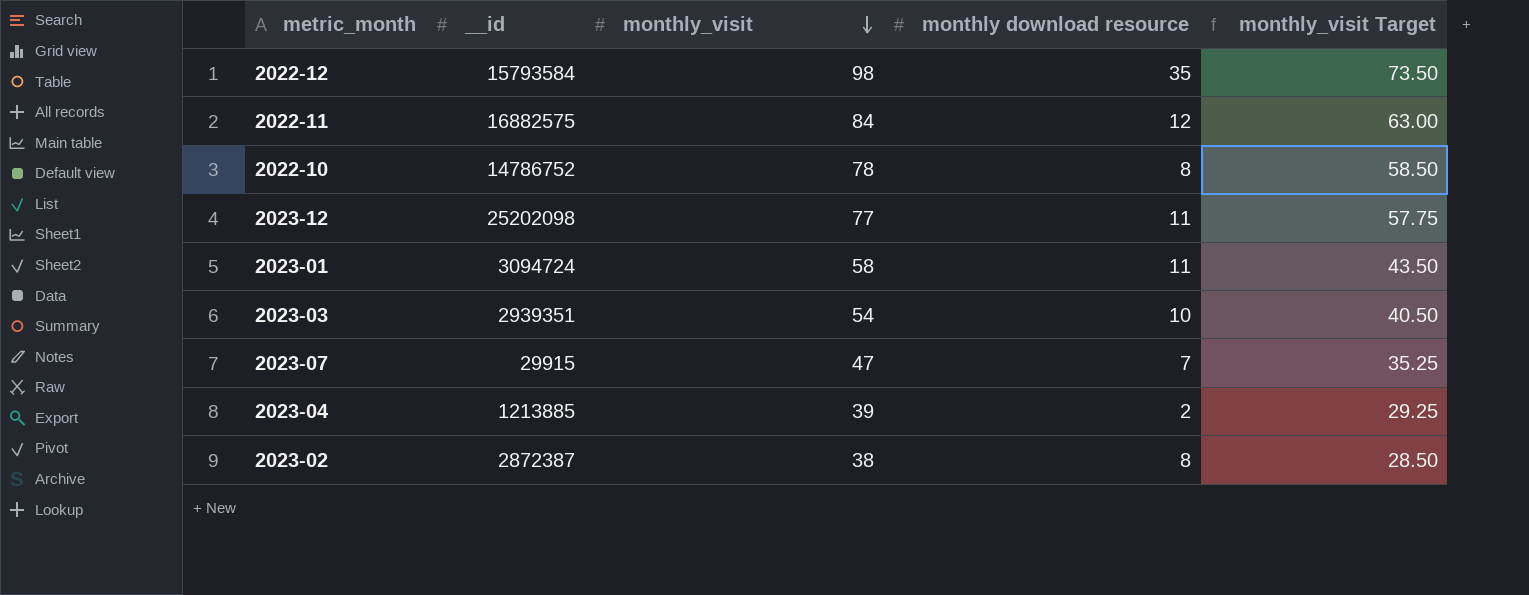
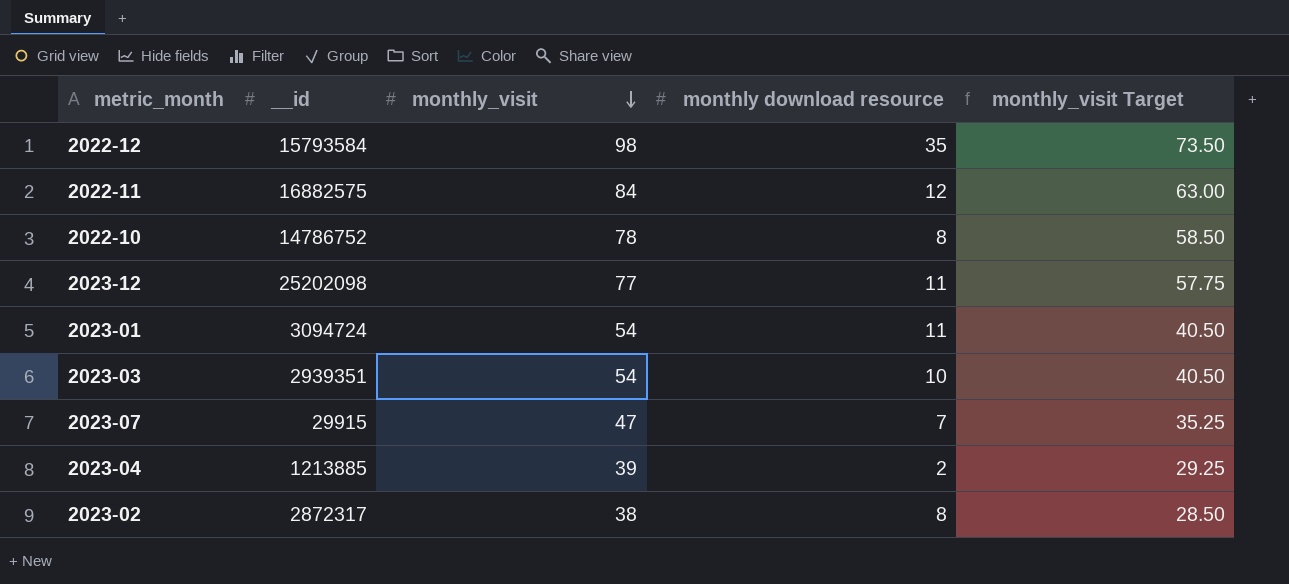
2023-01 | monthly_visit: 58 -> 54
2023-01 | monthly_visit Target: 43.50 -> 40.50
2023-02 | __id: 2872387 -> 2872317

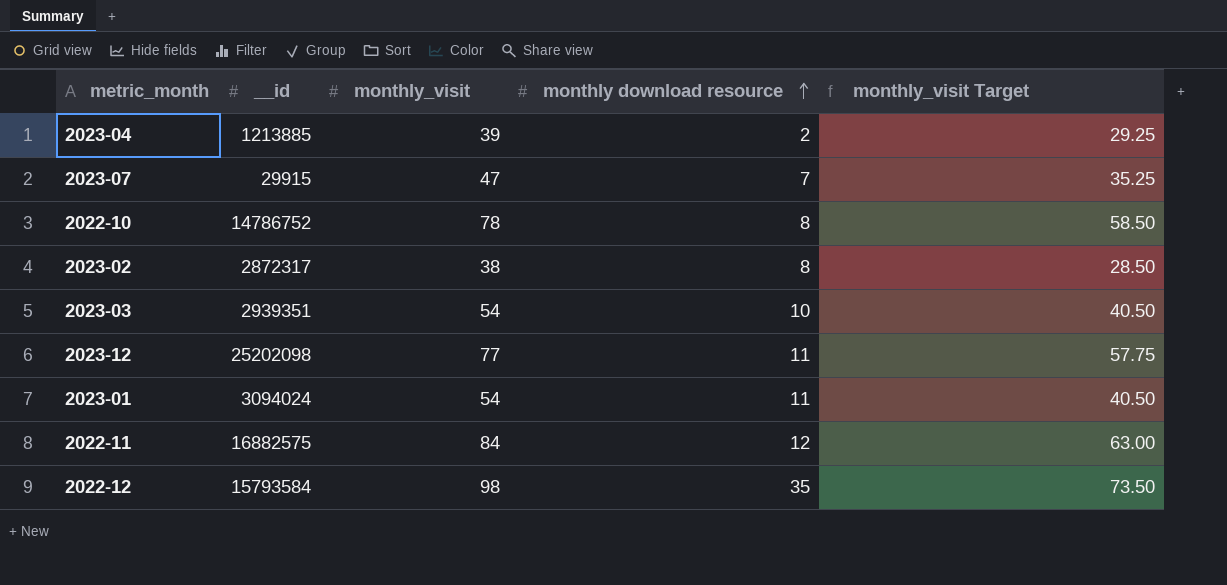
row order: monthly_visit descending -> monthly download resource ascending
2023-01 | __id: 3094724 -> 3094024

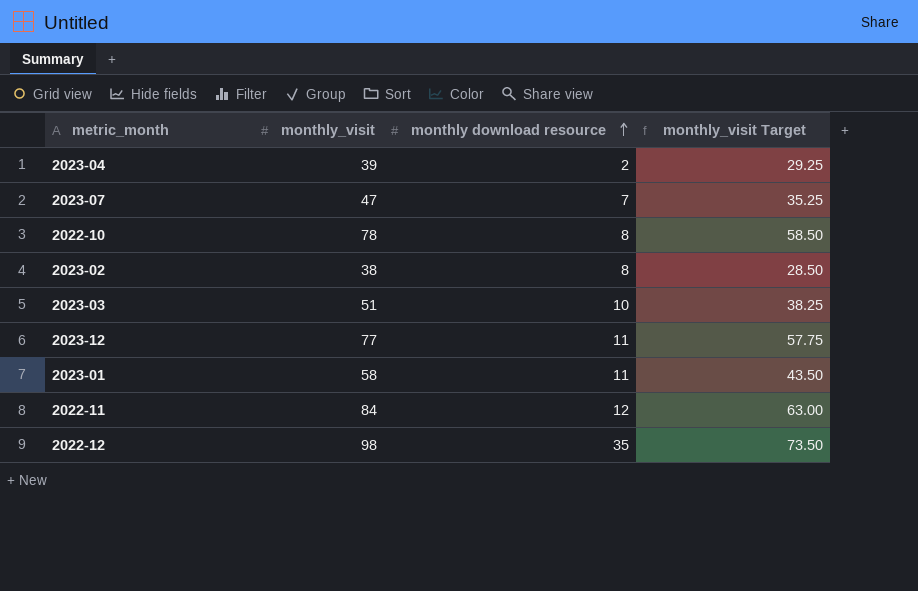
column __id | position: 2 -> none
2023-03 | monthly_visit: 54 -> 51
2023-03 | monthly_visit Target: 40.50 -> 38.25
2023-01 | monthly_visit: 54 -> 58
2023-01 | monthly_visit Target: 40.50 -> 43.50

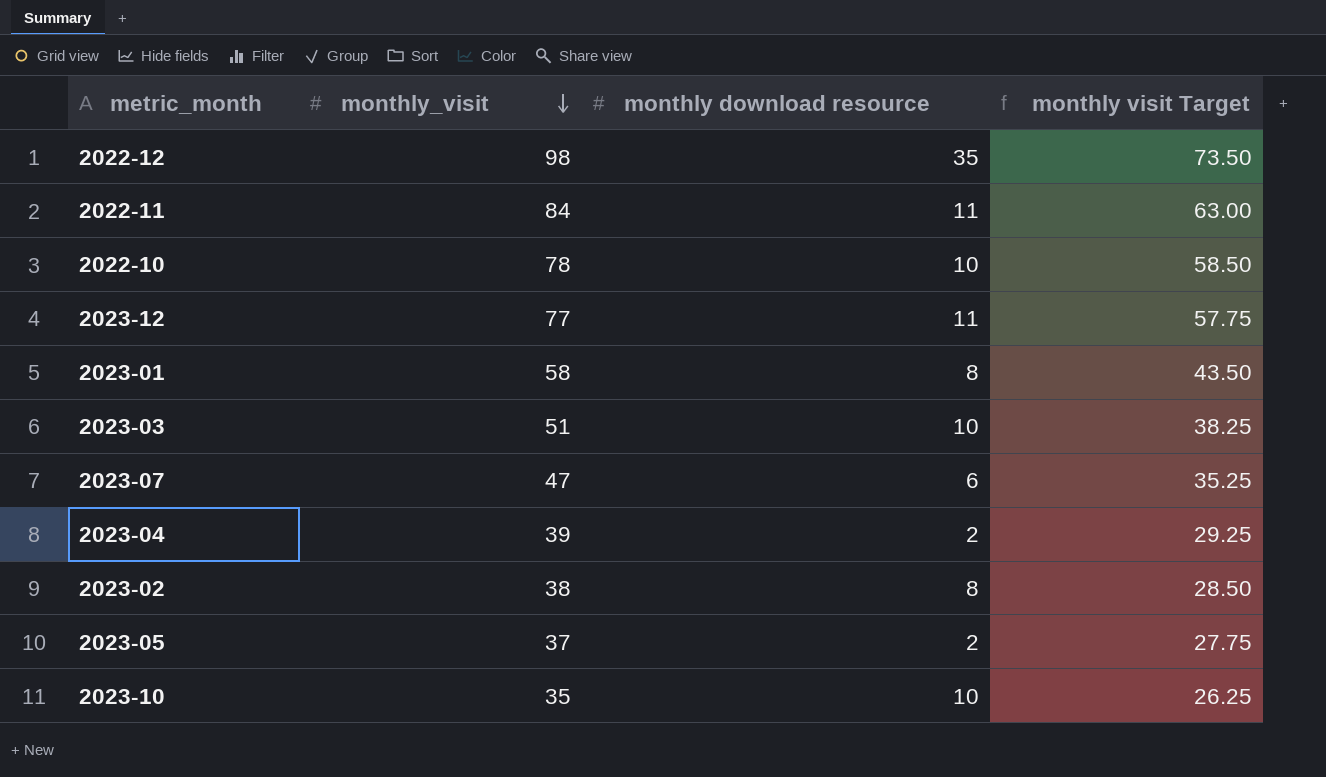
row order: monthly download resource ascending -> monthly_visit descending
column name: monthly_visit Target -> monthly visit Target
2022-11 | monthly download resource: 12 -> 11
2022-10 | monthly download resource: 8 -> 10
2023-01 | monthly download resource: 11 -> 8
2023-07 | monthly download resource: 7 -> 6
row 2023-05: none -> 37 | 2 | 27.75
row 2023-10: none -> 35 | 10 | 26.25

